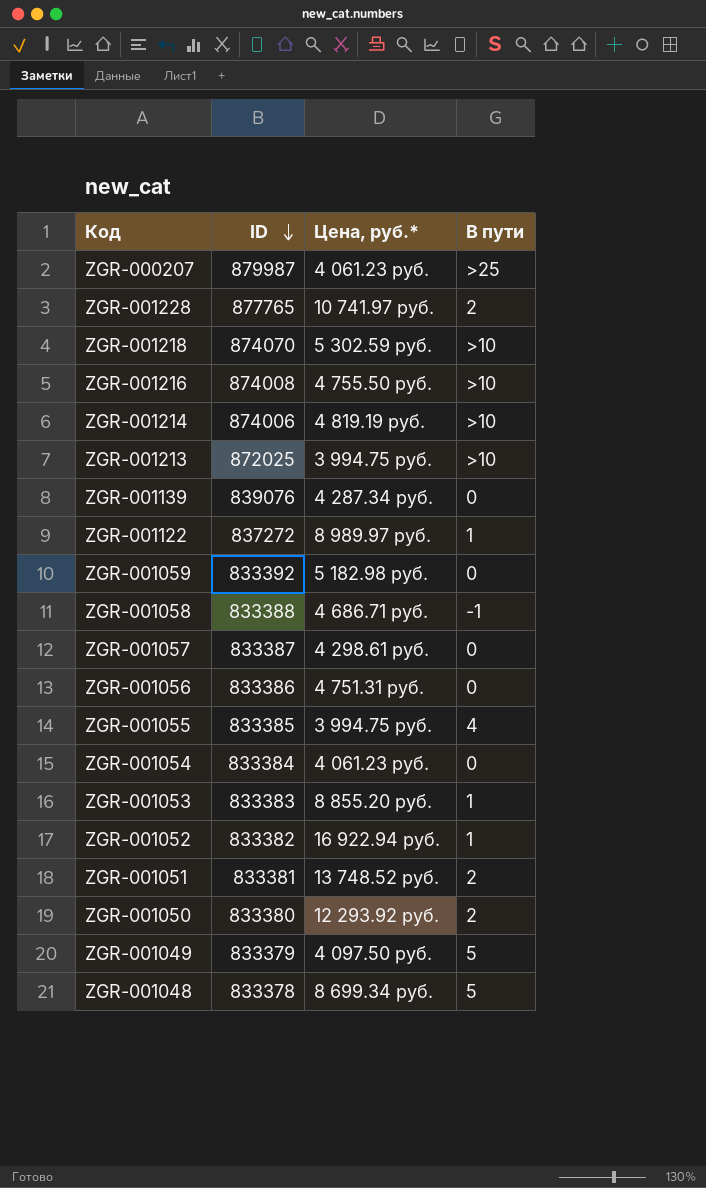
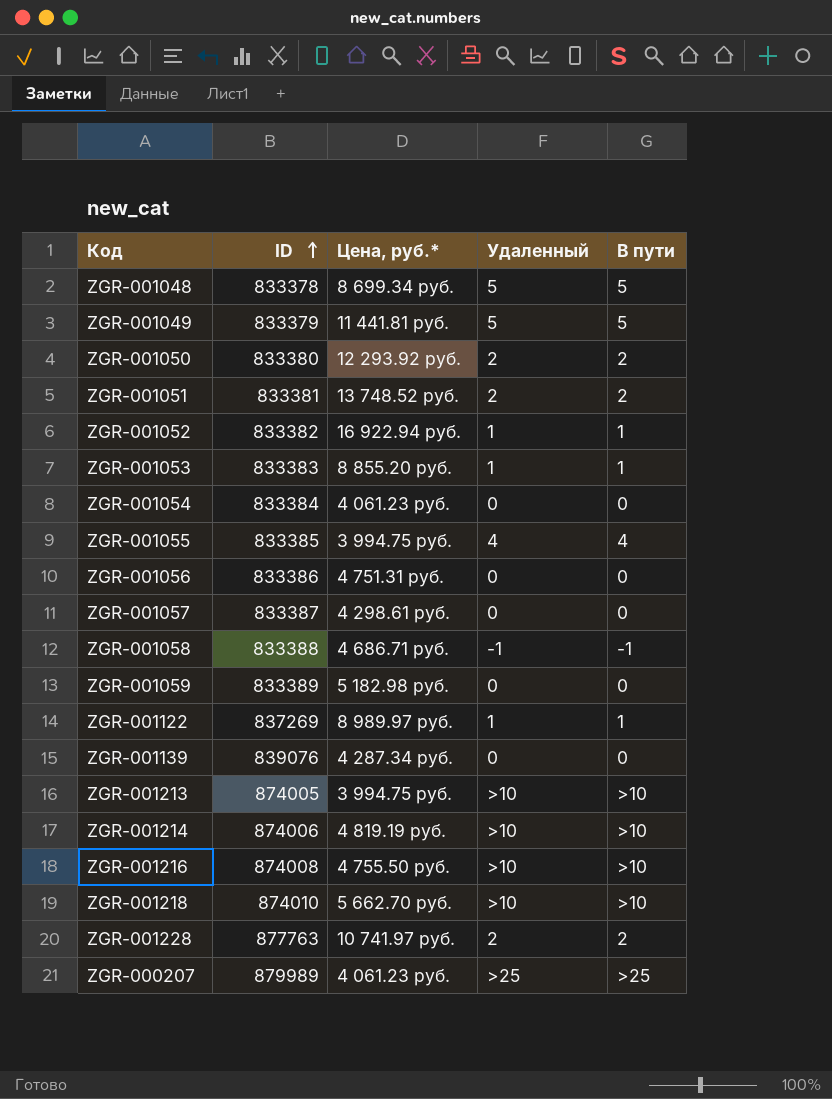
row order: ID descending -> ID ascending
column Удаленный | position: none -> 4
ZGR-001049 | Цена, руб.*: 4 097.50 руб. -> 11 441.81 руб.
ZGR-001059 | ID: 833392 -> 833389
ZGR-001122 | ID: 837272 -> 837269
ZGR-001213 | ID: 872025 -> 874005
ZGR-001218 | ID: 874070 -> 874010
ZGR-001218 | Цена, руб.*: 5 302.59 руб. -> 5 662.70 руб.
ZGR-001228 | ID: 877765 -> 877763
ZGR-000207 | ID: 879987 -> 879989

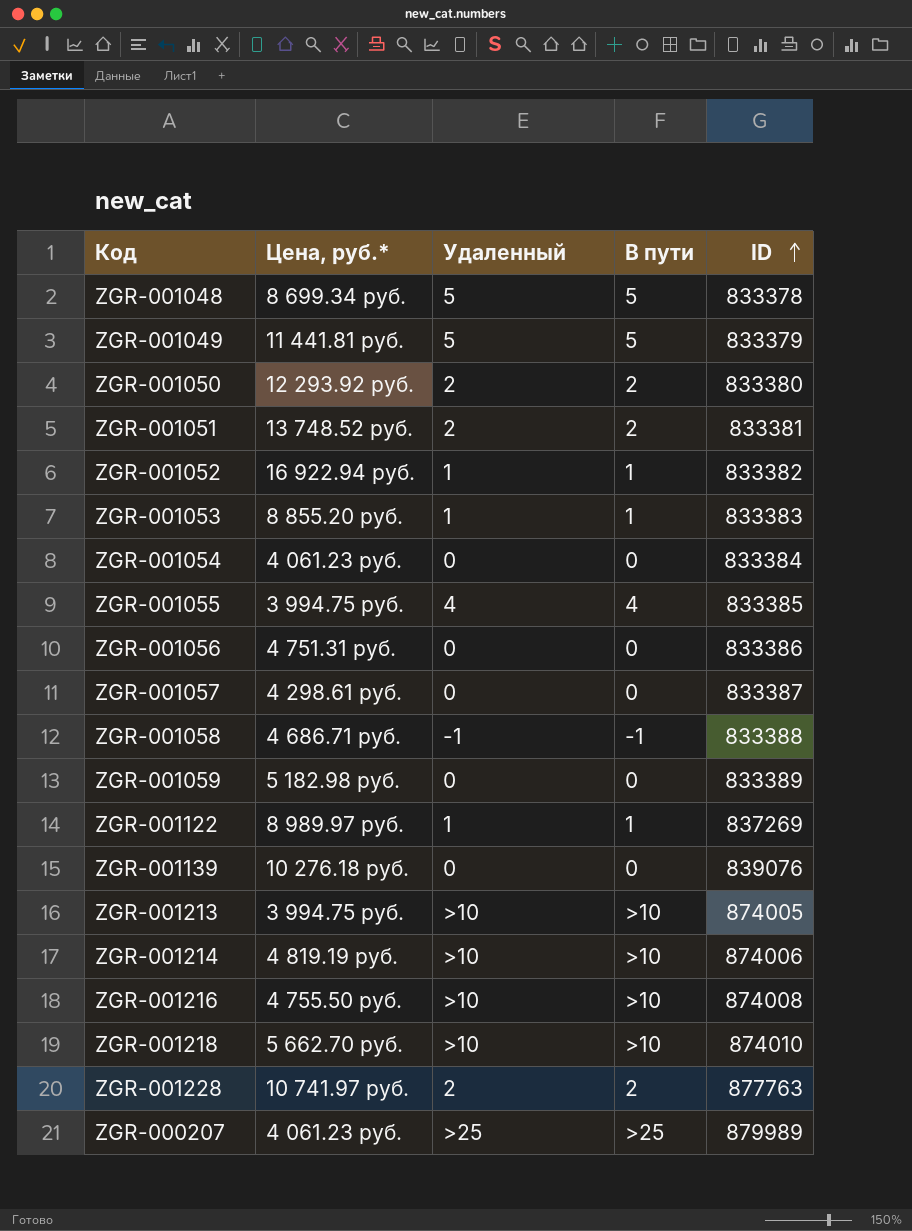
column ID | position: 2 -> 5
ZGR-001139 | Цена, руб.*: 4 287.34 руб. -> 10 276.18 руб.

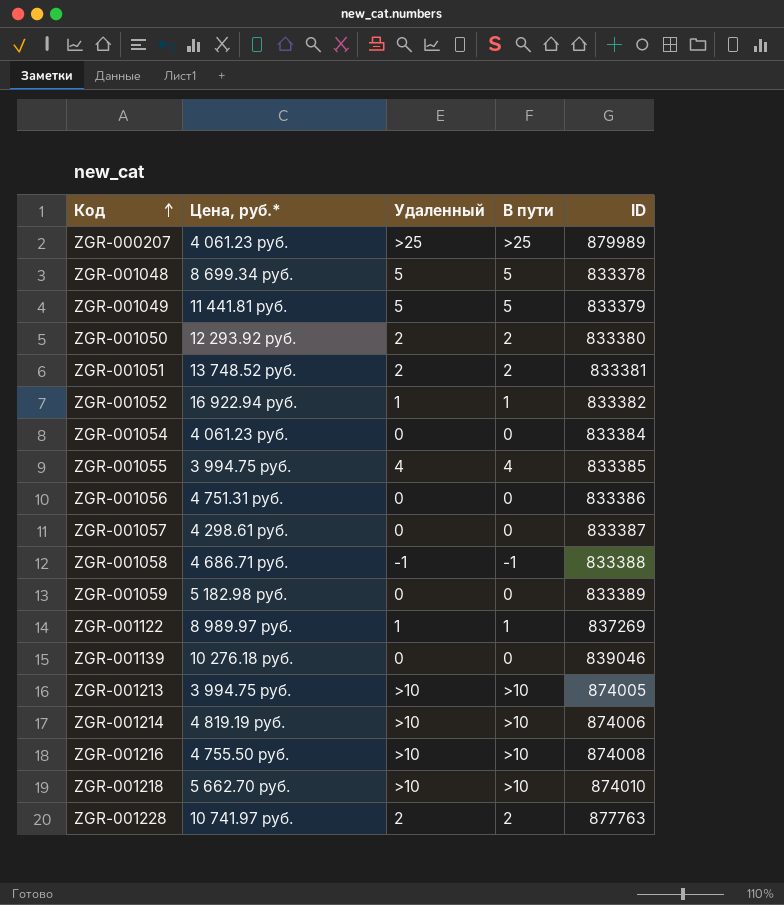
row order: ID ascending -> Код ascending
row ZGR-001053: 8 855.20 руб. | 1 | 1 | 833383 -> none
ZGR-001139 | ID: 839076 -> 839046

